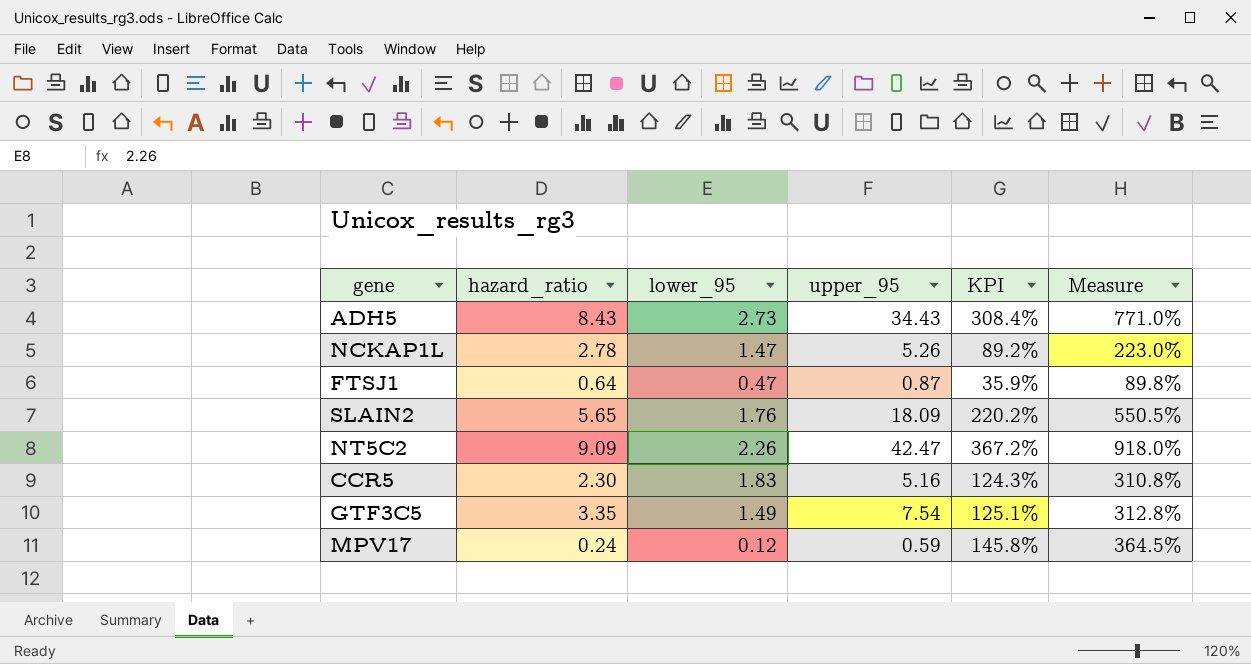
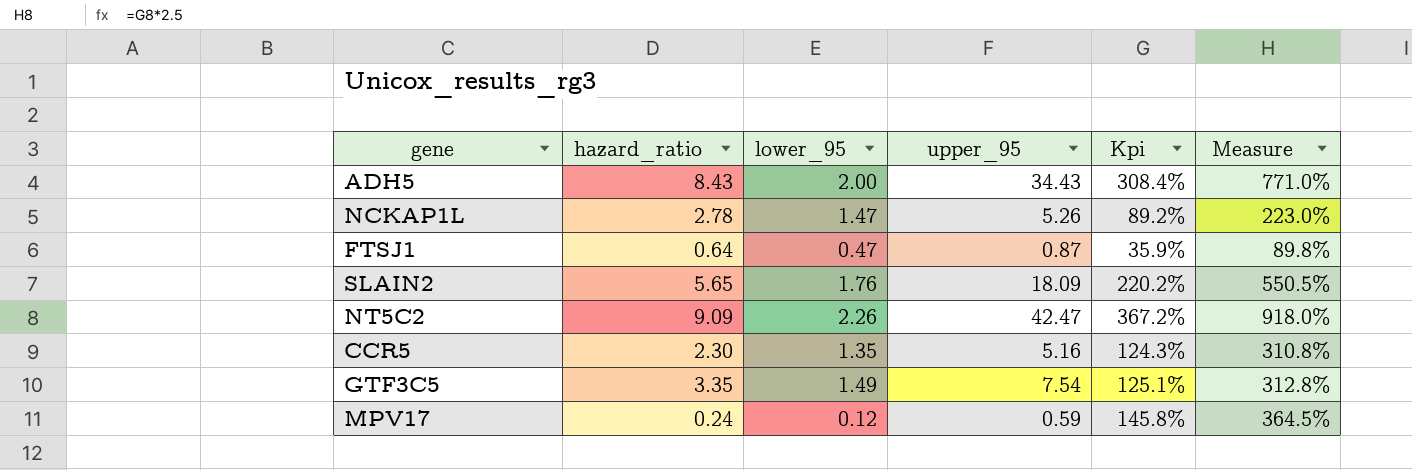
column name: KPI -> Kpi
ADH5 | lower_95: 2.73 -> 2.00
CCR5 | lower_95: 1.83 -> 1.35

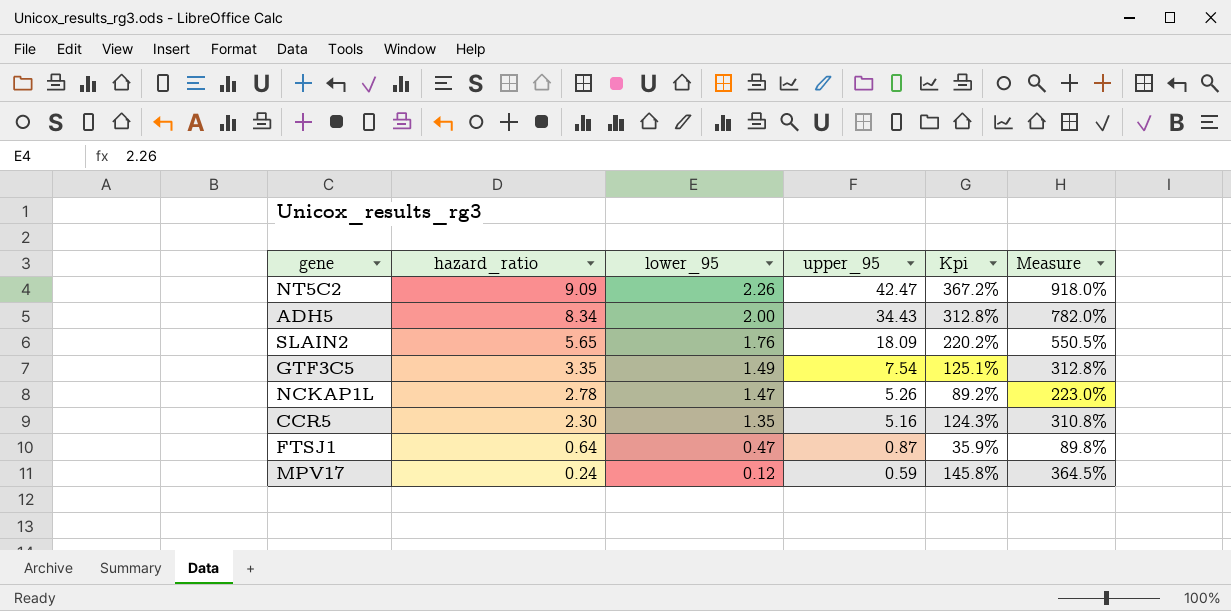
row order: none -> hazard_ratio descending
ADH5 | hazard_ratio: 8.43 -> 8.34
ADH5 | Kpi: 308.4% -> 312.8%
ADH5 | Measure: 771.0% -> 782.0%

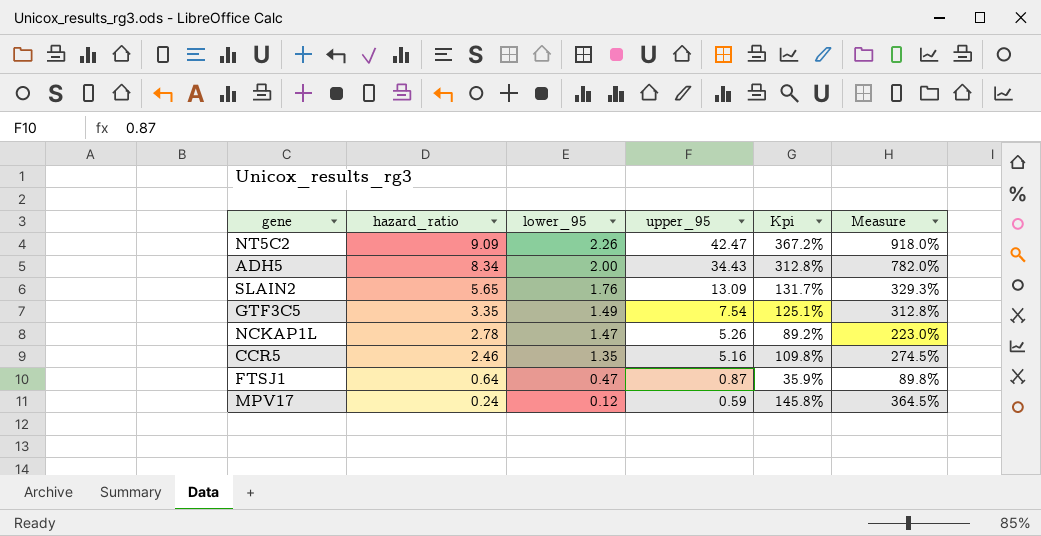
SLAIN2 | upper_95: 18.09 -> 13.09
SLAIN2 | Kpi: 220.2% -> 131.7%
SLAIN2 | Measure: 550.5% -> 329.3%
CCR5 | hazard_ratio: 2.30 -> 2.46
CCR5 | Kpi: 124.3% -> 109.8%
CCR5 | Measure: 310.8% -> 274.5%

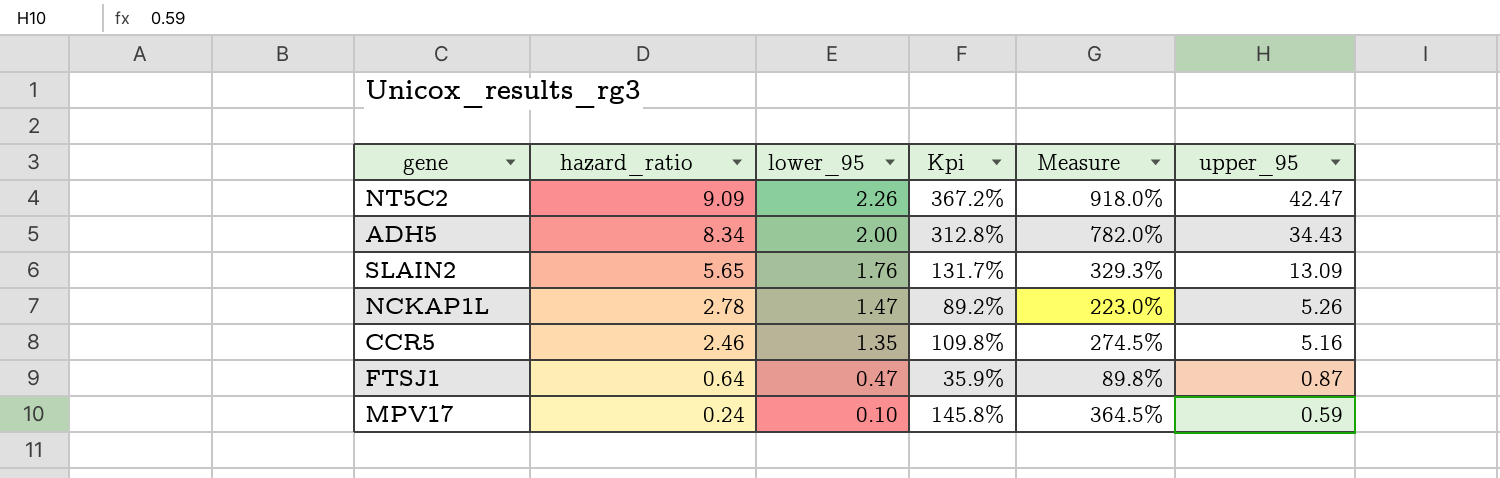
column upper_95 | position: 4 -> 6
row GTF3C5: 3.35 | 1.49 | 7.54 | 125.1% | 312.8% -> none
MPV17 | lower_95: 0.12 -> 0.10

